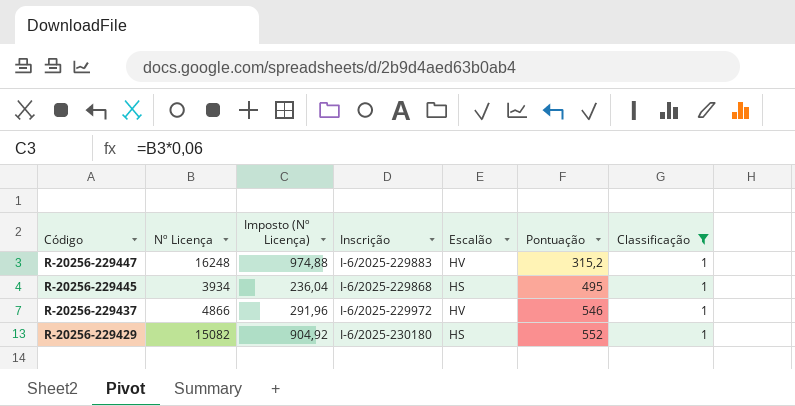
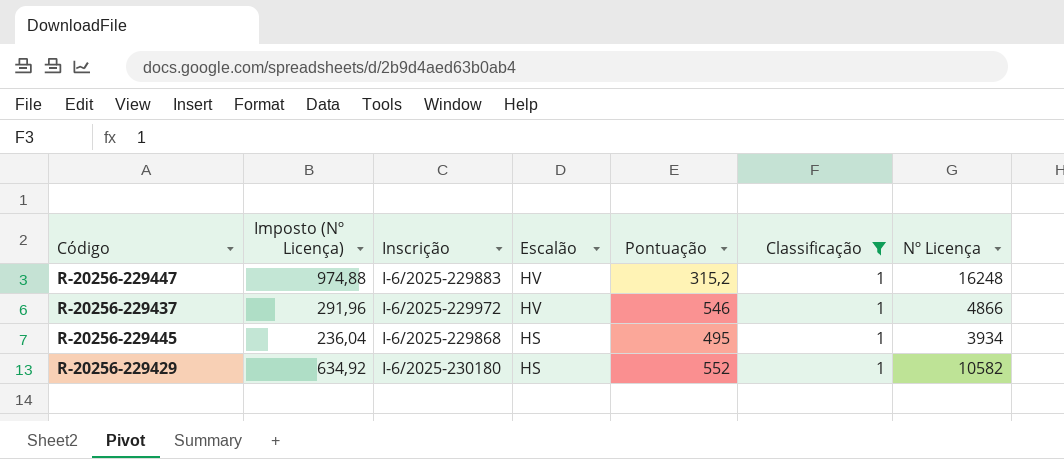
row order: Código descending -> Escalão descending
column Nº Licença | position: 2 -> 7
R-20256-229429 | Imposto (Nº Licença): 904,92 -> 634,92
R-20256-229429 | Nº Licença: 15082 -> 10582

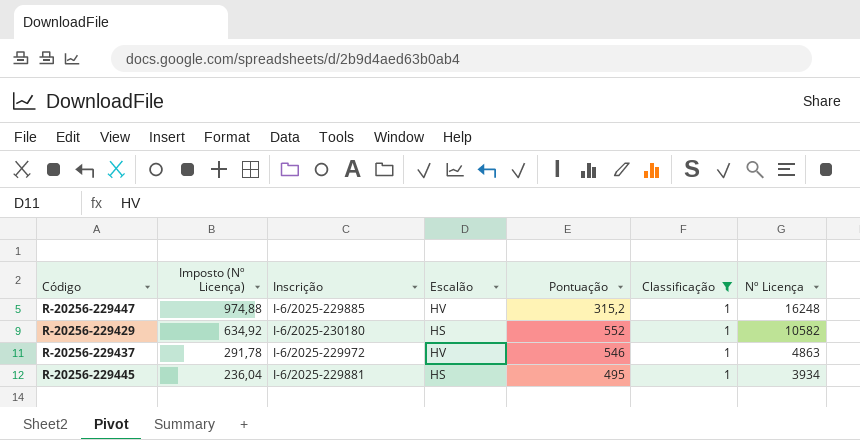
row order: Escalão descending -> Imposto (Nº Licença) descending
R-20256-229447 | Inscrição: I-6/2025-229883 -> I-6/2025-229885
R-20256-229437 | Imposto (Nº Licença): 291,96 -> 291,78
R-20256-229437 | Nº Licença: 4866 -> 4863
R-20256-229445 | Inscrição: I-6/2025-229868 -> I-6/2025-229881

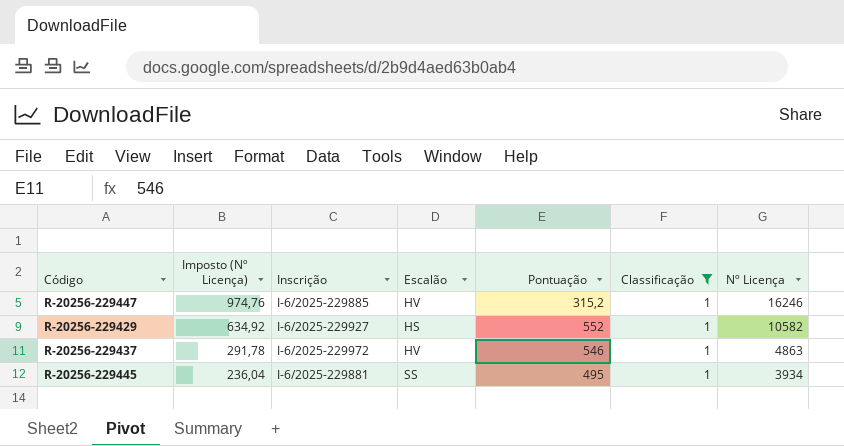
R-20256-229447 | Imposto (Nº Licença): 974,88 -> 974,76
R-20256-229447 | Nº Licença: 16248 -> 16246
R-20256-229429 | Inscrição: I-6/2025-230180 -> I-6/2025-229927
R-20256-229445 | Escalão: HS -> SS

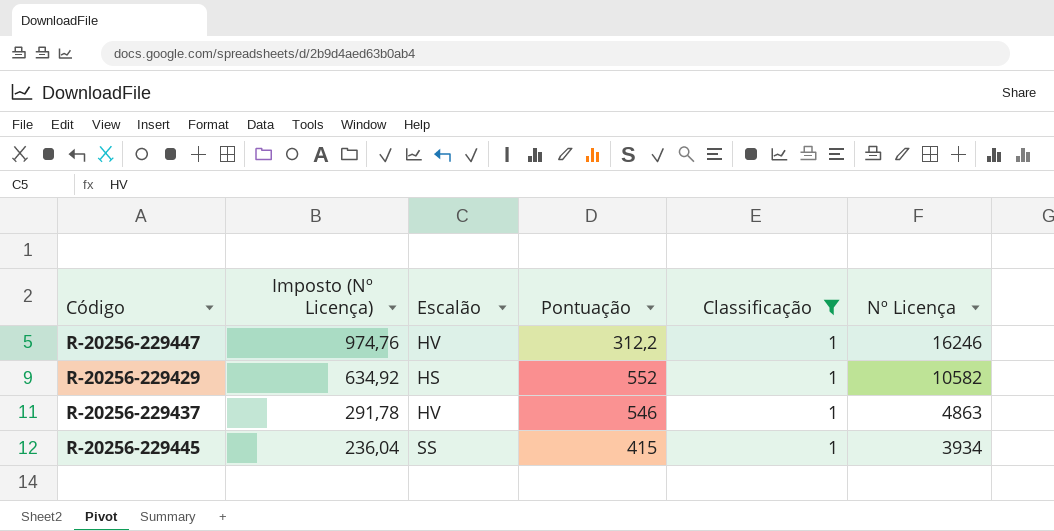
column Inscrição | position: 3 -> none
R-20256-229447 | Pontuação: 315,2 -> 312,2
R-20256-229445 | Pontuação: 495 -> 415

